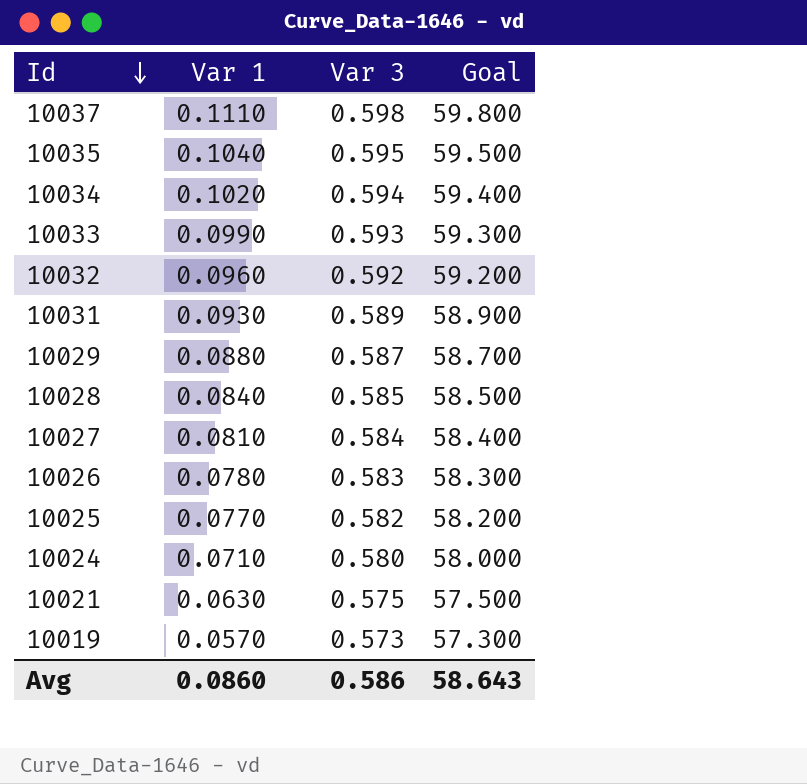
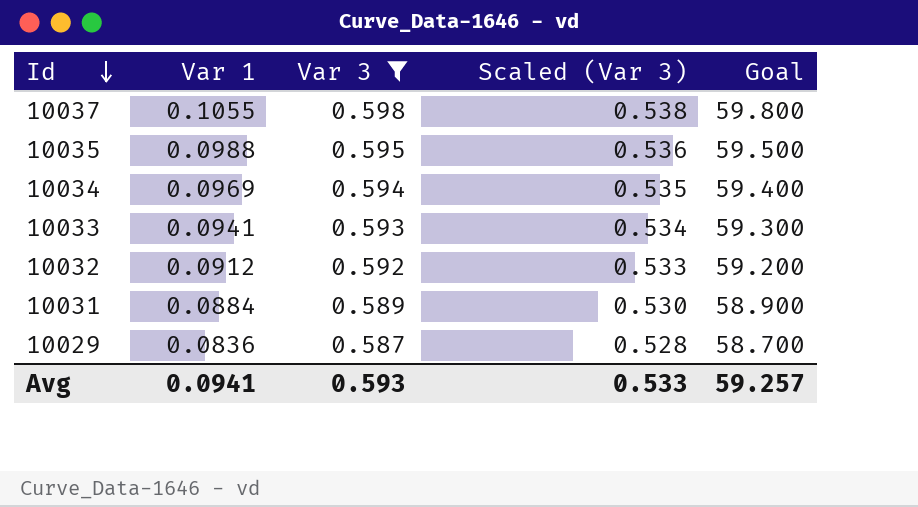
filter: none -> Var 3 >= 0.587
column Scaled (Var 3) | formula: none -> [Var 3] * 0.9
10037 | Var 1: 0.1110 -> 0.1055
10035 | Var 1: 0.1040 -> 0.0988
10034 | Var 1: 0.1020 -> 0.0969
10033 | Var 1: 0.0990 -> 0.0941
10032 | Var 1: 0.0960 -> 0.0912
10031 | Var 1: 0.0930 -> 0.0884
10029 | Var 1: 0.0880 -> 0.0836
Avg | Var 1: 0.0860 -> 0.0941
Avg | Var 3: 0.586 -> 0.593
Avg | Goal: 58.643 -> 59.257

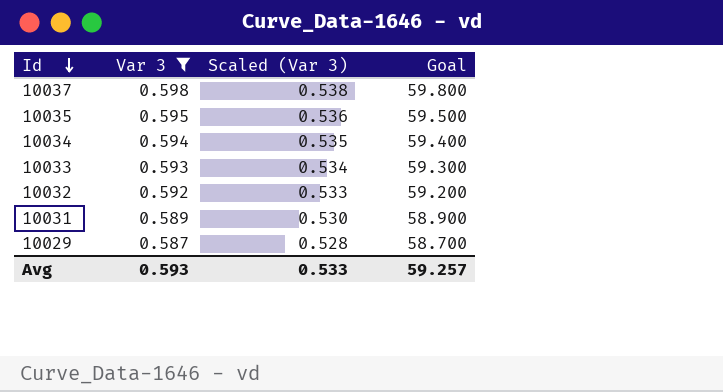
column Var 1 | position: 2 -> none

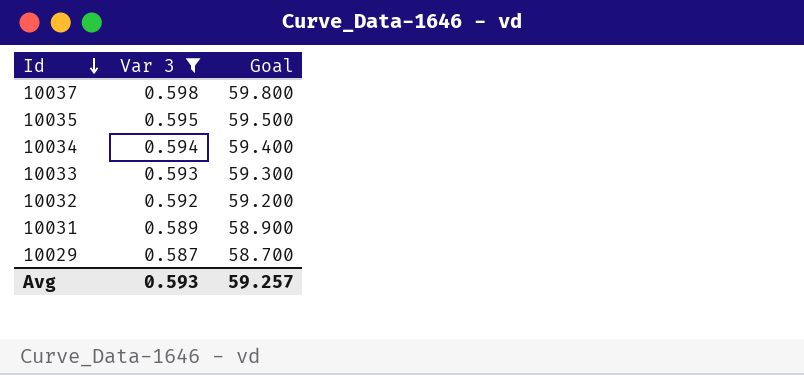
column Scaled (Var 3) | formula: [Var 3] * 0.9 -> none

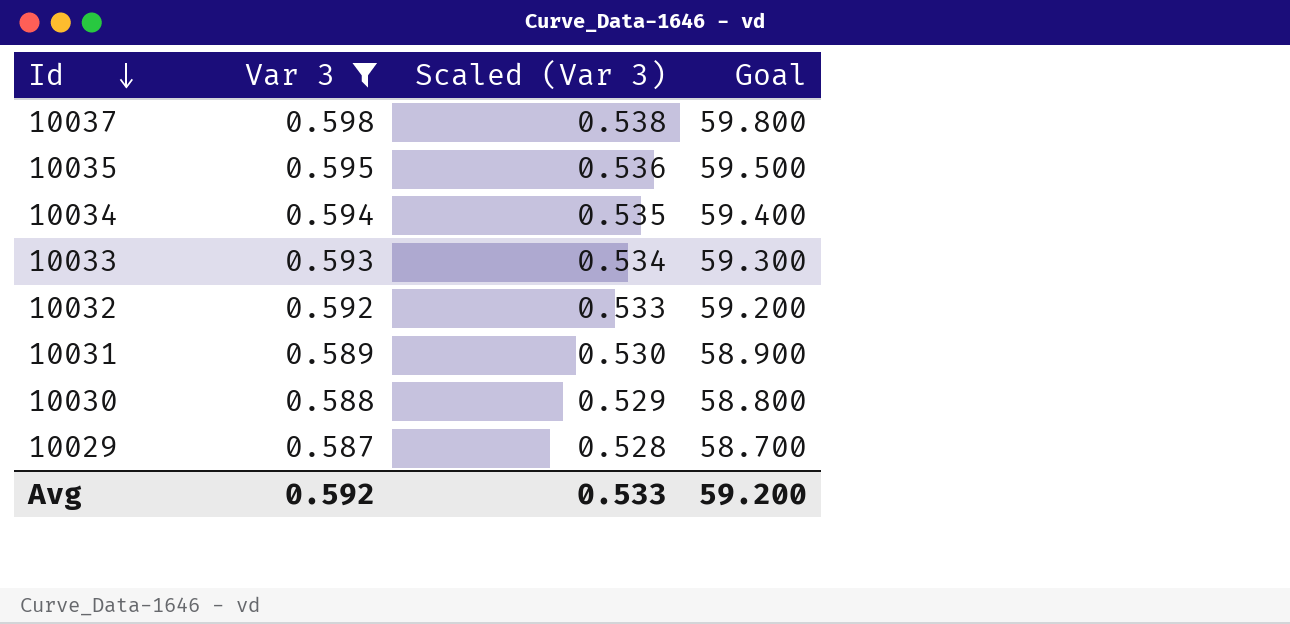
column Scaled (Var 3) | formula: none -> [Var 3] * 0.9
row 10030: none -> 0.588 | 0.529 | 58.800
Avg | Var 3: 0.593 -> 0.592
Avg | Goal: 59.257 -> 59.200

